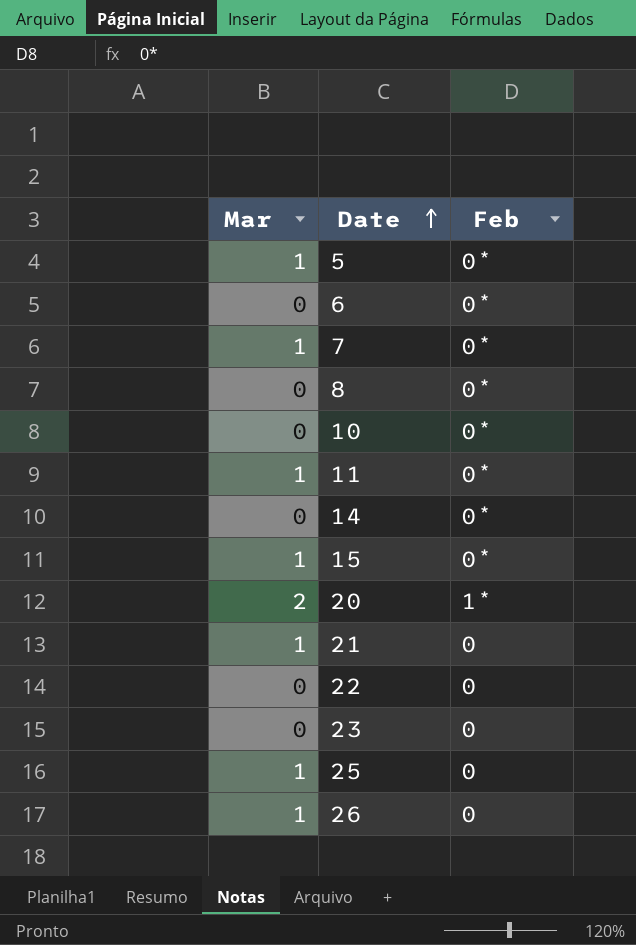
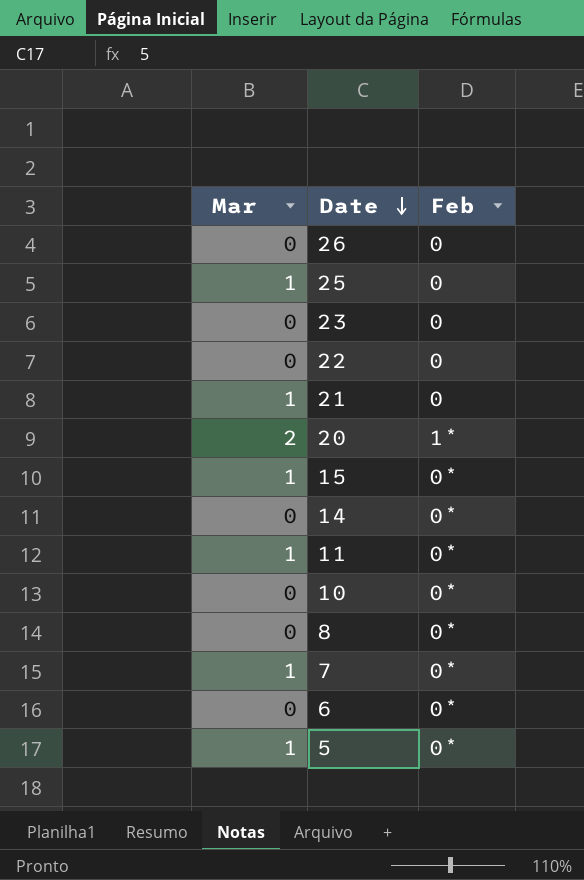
row order: Date ascending -> Date descending
26 | Mar: 1 -> 0

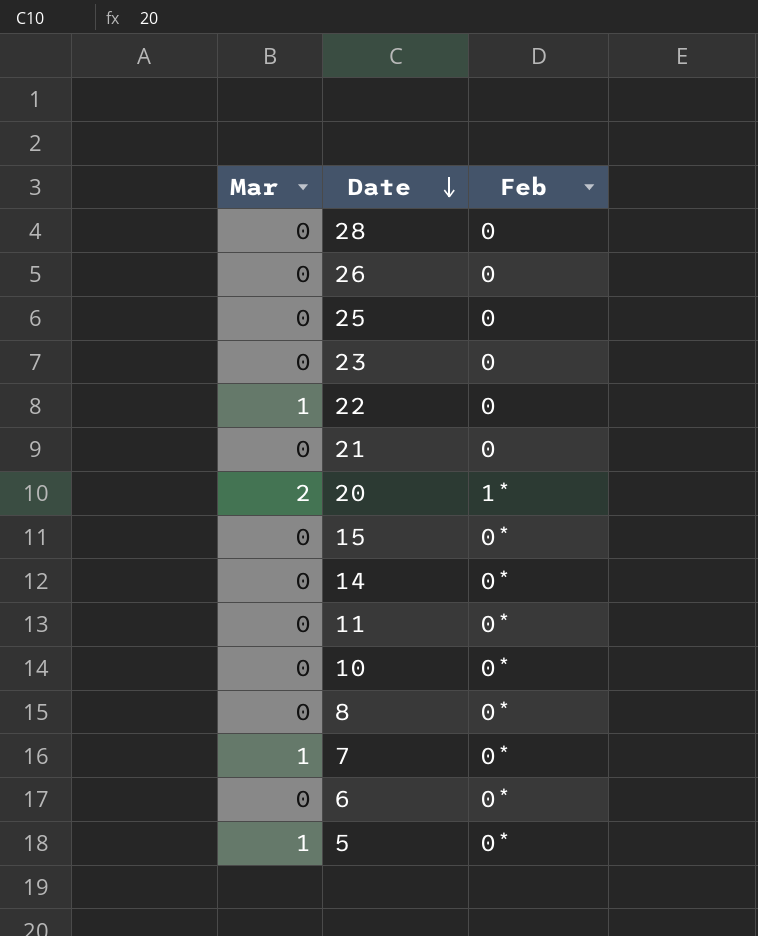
row 28: none -> 0 | 0
25 | Mar: 1 -> 0
22 | Mar: 0 -> 1
21 | Mar: 1 -> 0
15 | Mar: 1 -> 0
11 | Mar: 1 -> 0

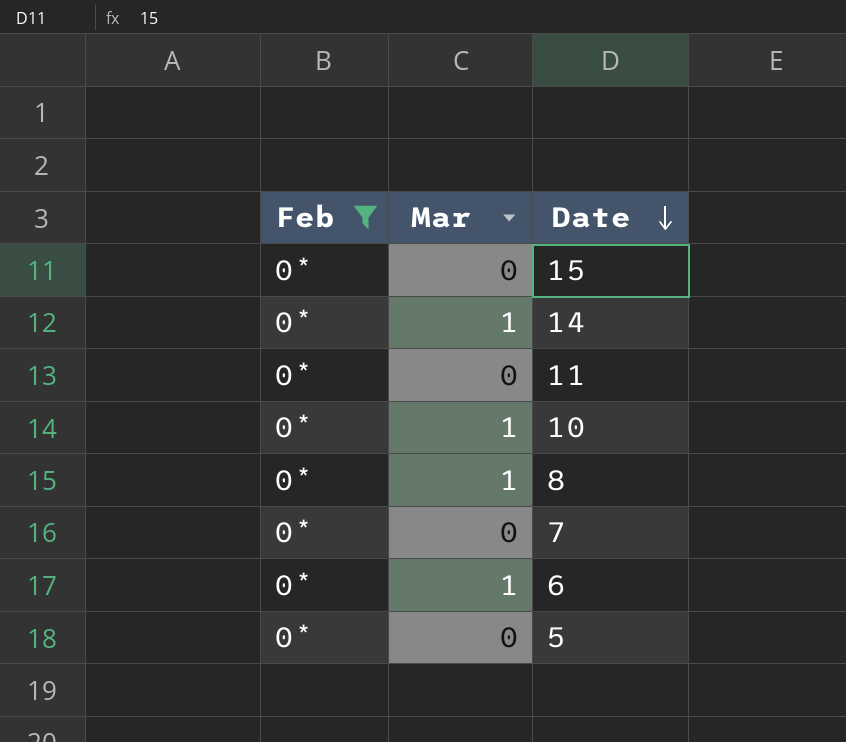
filter: none -> Feb = 0*
column Feb | position: 3 -> 1
14 | Mar: 0 -> 1
10 | Mar: 0 -> 1
8 | Mar: 0 -> 1
7 | Mar: 1 -> 0
6 | Mar: 0 -> 1
5 | Mar: 1 -> 0

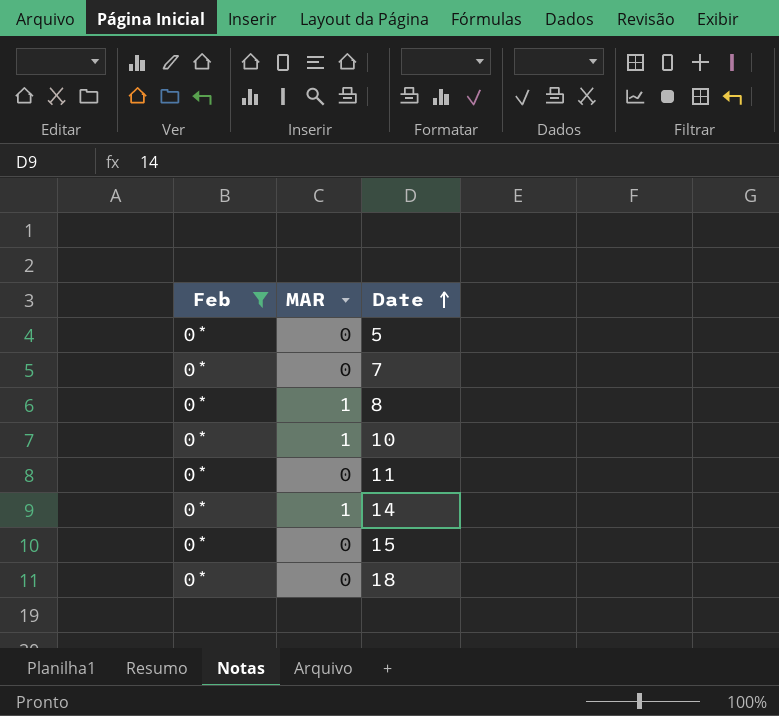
row order: Date descending -> Date ascending
column name: Mar -> MAR
row 6: 0* | 1 -> none
row 18: none -> 0* | 0

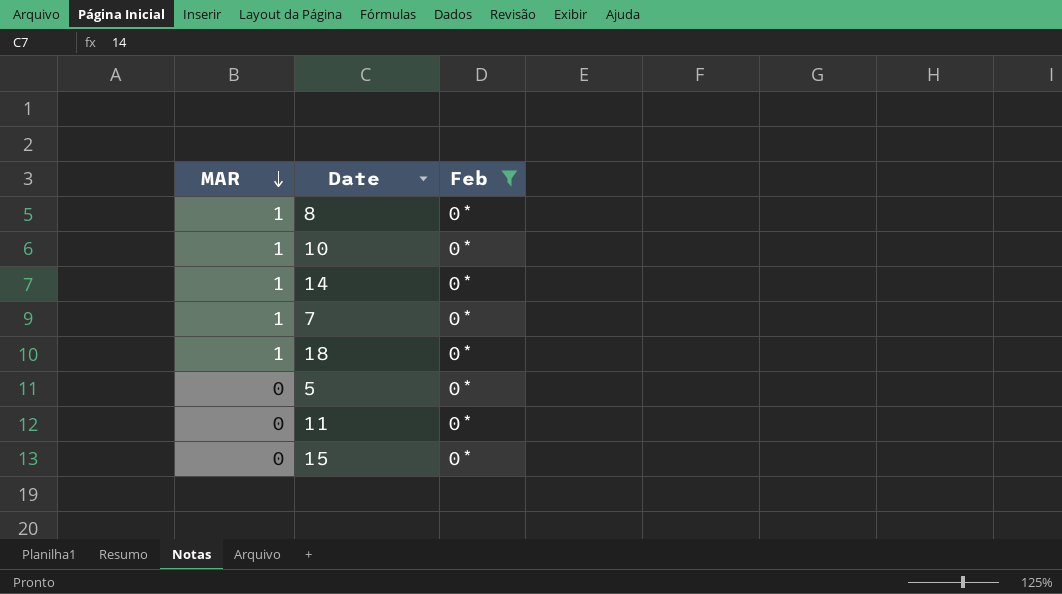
row order: Date ascending -> MAR descending
column Feb | position: 1 -> 3
7 | MAR: 0 -> 1
18 | MAR: 0 -> 1

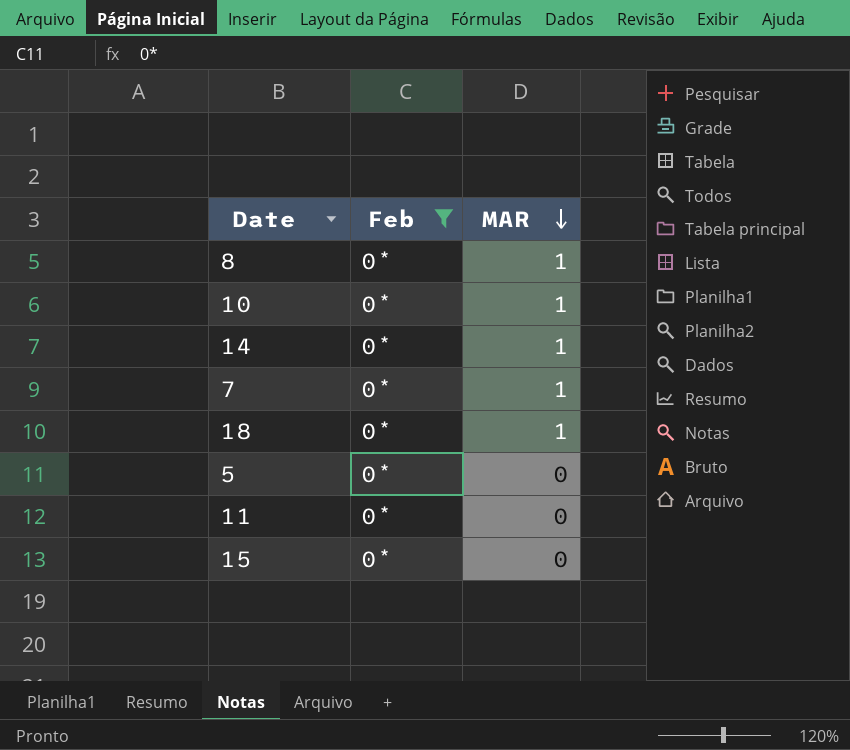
column MAR | position: 1 -> 3

